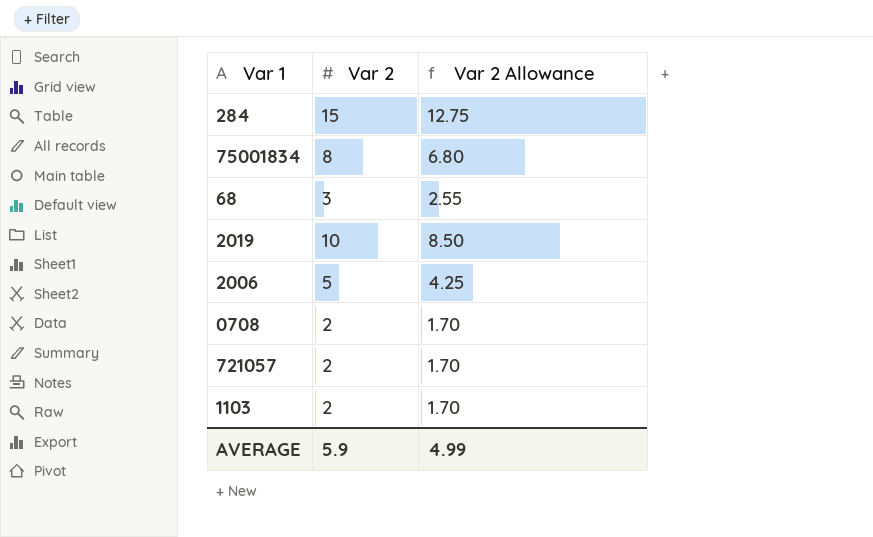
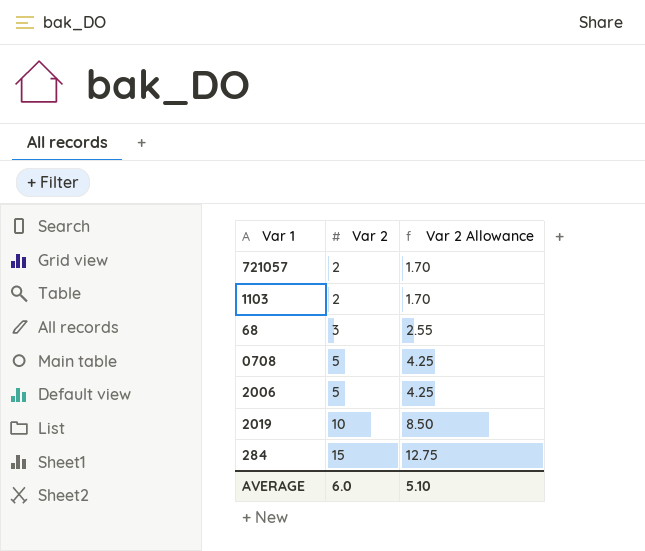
row order: none -> Var 2 ascending
row 75001834: 8 | 6.80 -> none
0708 | Var 2: 2 -> 5
0708 | Var 2 Allowance: 1.70 -> 4.25
AVERAGE | Var 2: 5.9 -> 6.0
AVERAGE | Var 2 Allowance: 4.99 -> 5.10

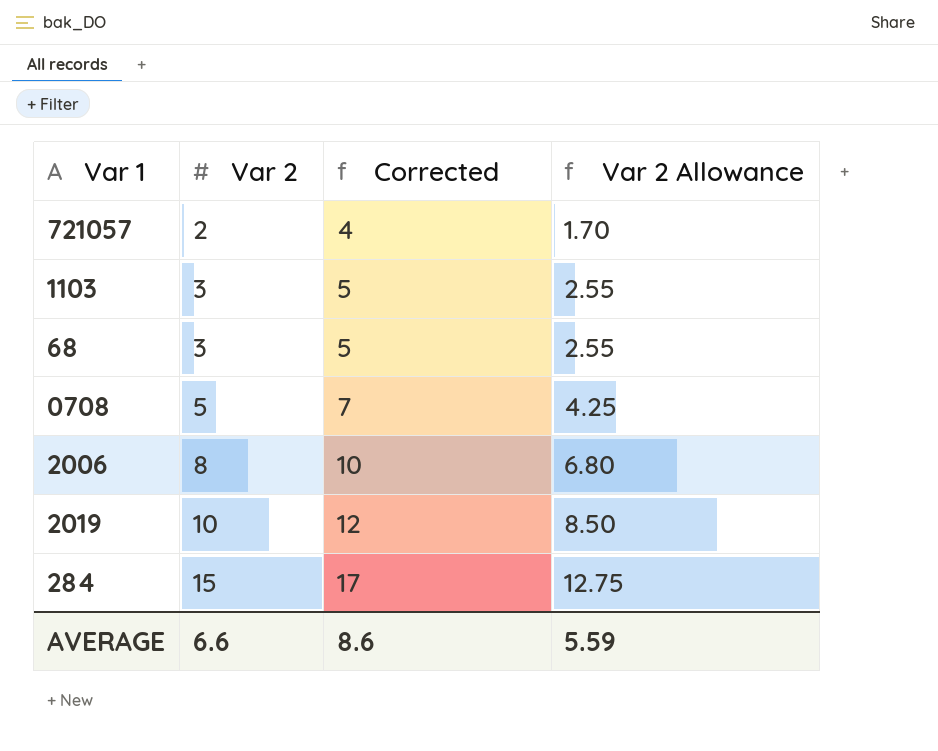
column Corrected | formula: none -> [Var 2] + 2
1103 | Var 2: 2 -> 3
1103 | Var 2 Allowance: 1.70 -> 2.55
2006 | Var 2: 5 -> 8
2006 | Var 2 Allowance: 4.25 -> 6.80
AVERAGE | Var 2: 6.0 -> 6.6
AVERAGE | Var 2 Allowance: 5.10 -> 5.59

